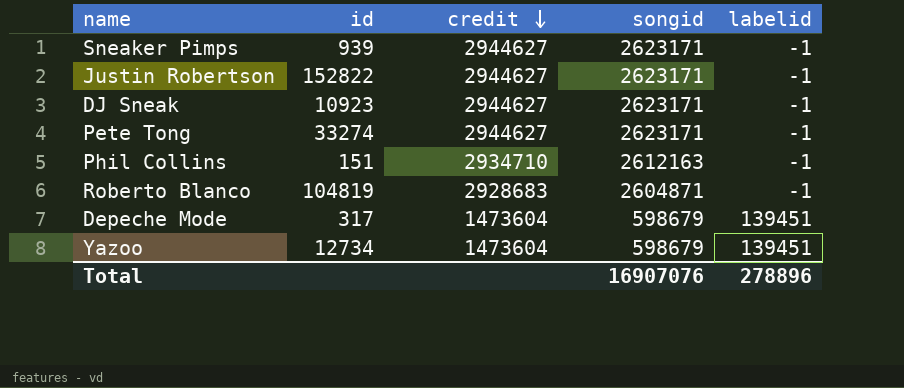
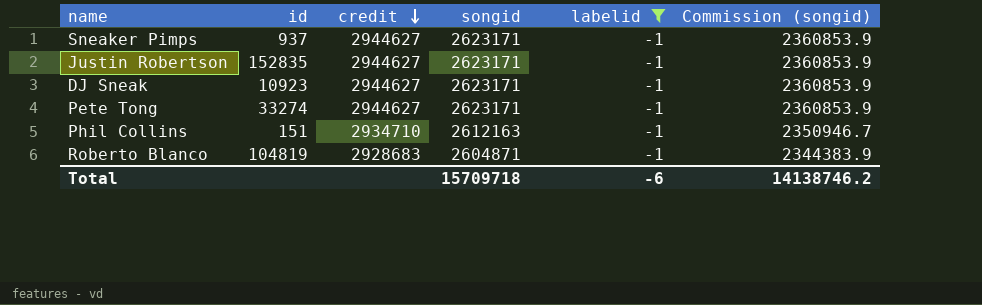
filter: none -> labelid = -1
column Commission (songid) | formula: none -> [songid] * 0.9
Sneaker Pimps | id: 939 -> 937
Justin Robertson | id: 152822 -> 152835
Total | songid: 16907076 -> 15709718
Total | labelid: 278896 -> -6

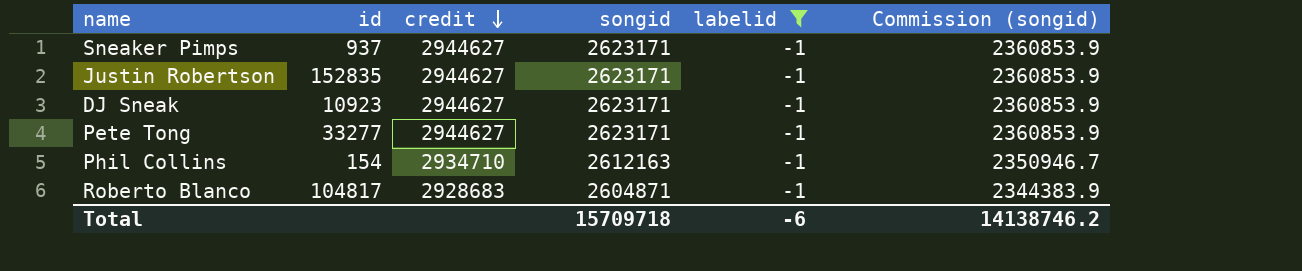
Pete Tong | id: 33274 -> 33277
Phil Collins | id: 151 -> 154
Roberto Blanco | id: 104819 -> 104817

